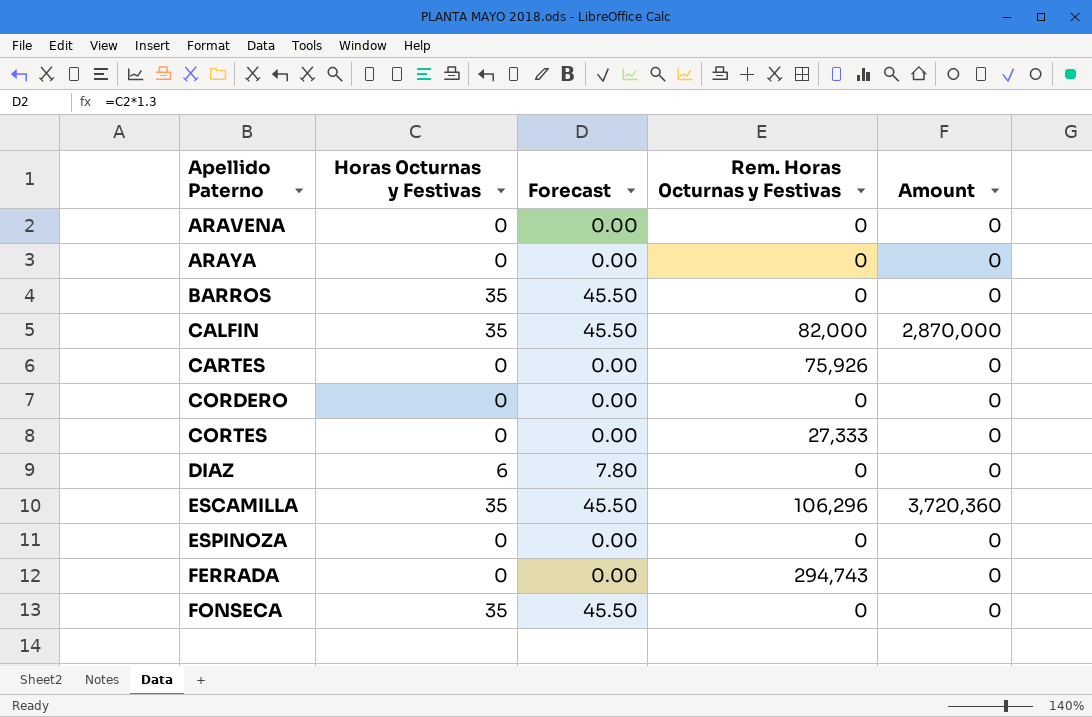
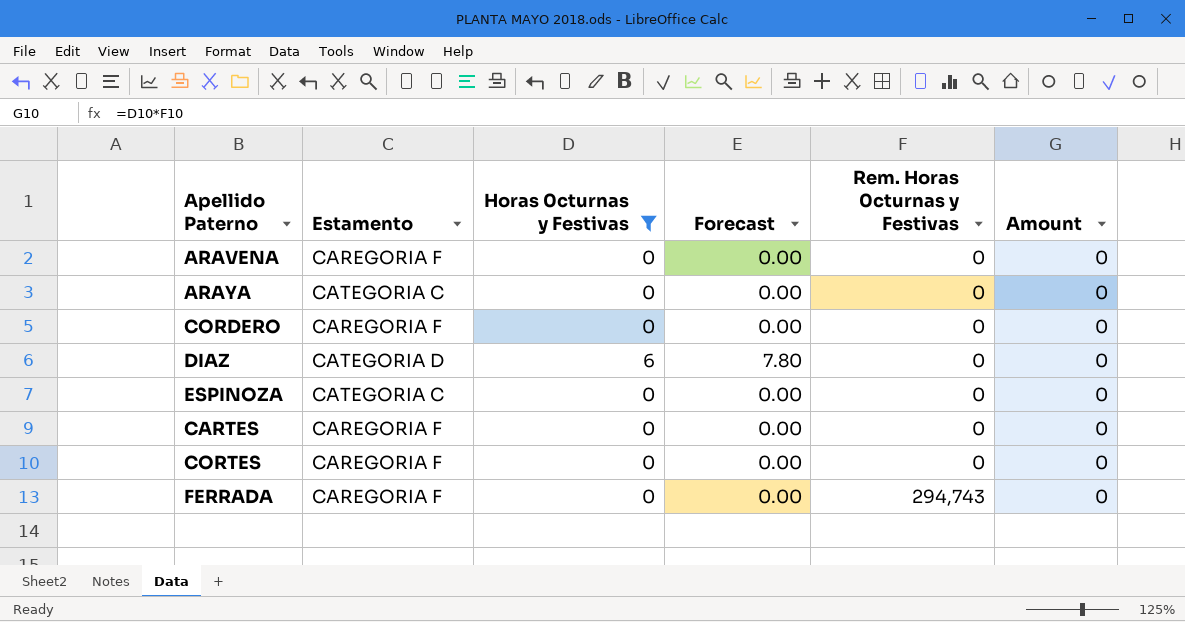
filter: none -> Horas 0cturnas y Festivas != 35
row order: Apellido Paterno ascending -> Rem. Horas 0cturnas y Festivas ascending
column Estamento | position: none -> 2
CARTES | Rem. Horas 0cturnas y Festivas: 75,926 -> 0
CORTES | Rem. Horas 0cturnas y Festivas: 27,333 -> 0

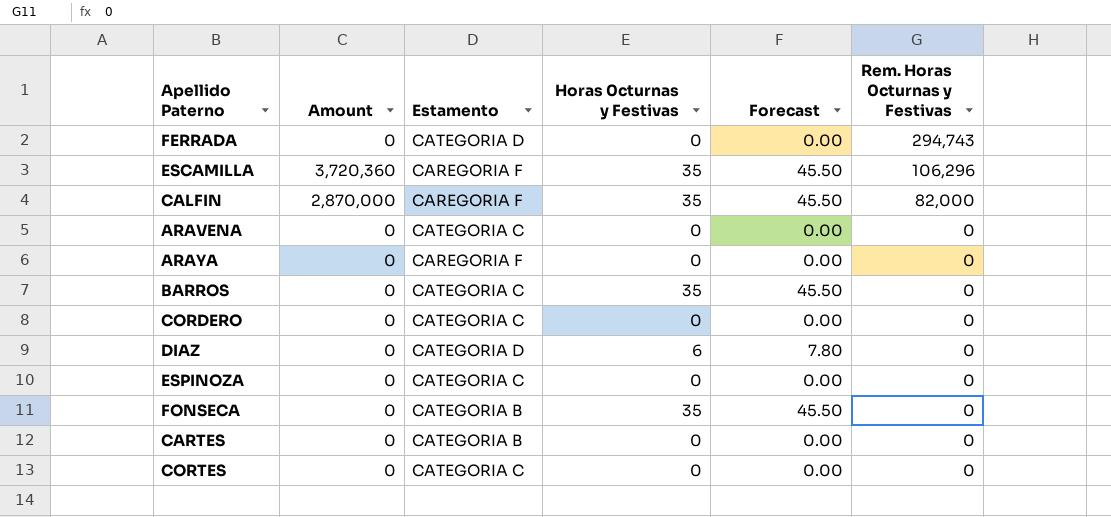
filter: Horas 0cturnas y Festivas != 35 -> none
row order: Rem. Horas 0cturnas y Festivas ascending -> Rem. Horas 0cturnas y Festivas descending
column Amount | position: 6 -> 2
FERRADA | Estamento: CAREGORIA F -> CATEGORIA D
ARAVENA | Estamento: CAREGORIA F -> CATEGORIA C
ARAYA | Estamento: CATEGORIA C -> CAREGORIA F
CORDERO | Estamento: CAREGORIA F -> CATEGORIA C
CARTES | Estamento: CAREGORIA F -> CATEGORIA B
CORTES | Estamento: CAREGORIA F -> CATEGORIA C

